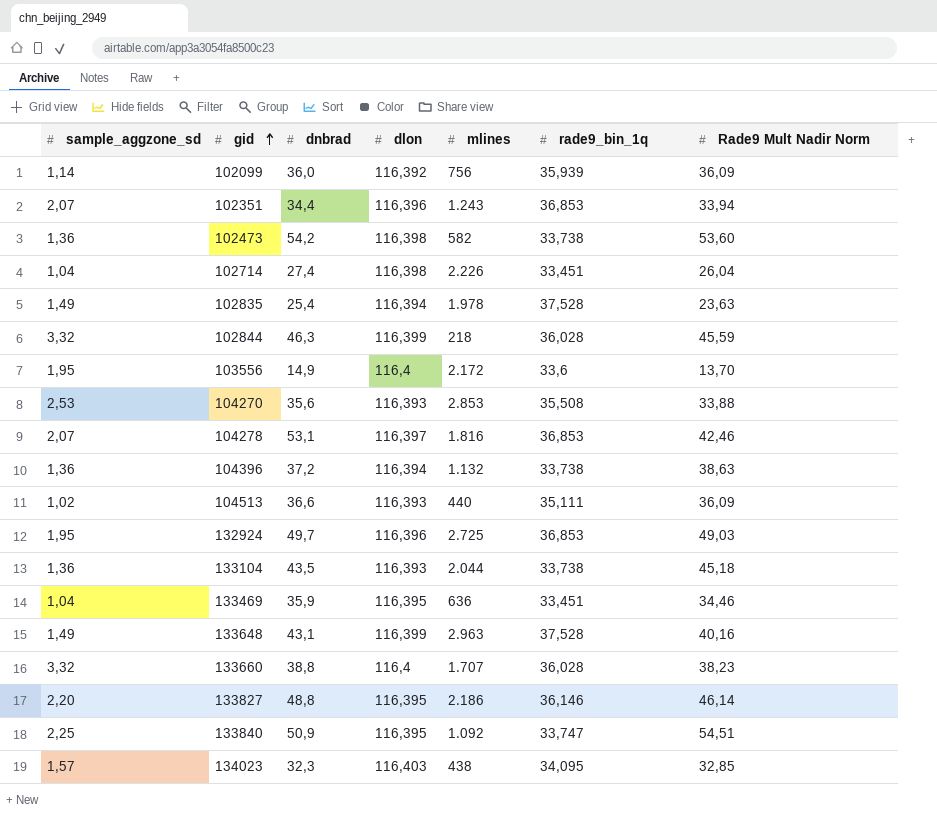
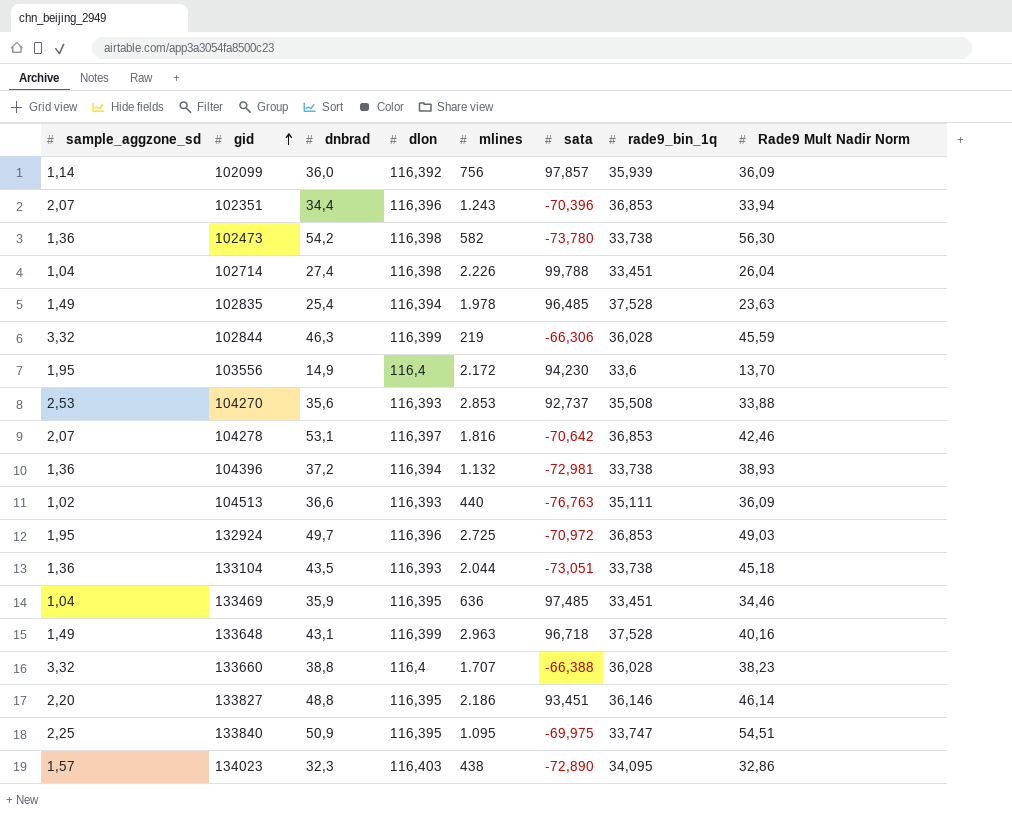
column sata | position: none -> 6
102473 | Rade9 Mult Nadir Norm: 53,60 -> 56,30
102844 | mlines: 218 -> 219
104396 | Rade9 Mult Nadir Norm: 38,63 -> 38,93
133840 | mlines: 1.092 -> 1.095
134023 | Rade9 Mult Nadir Norm: 32,85 -> 32,86

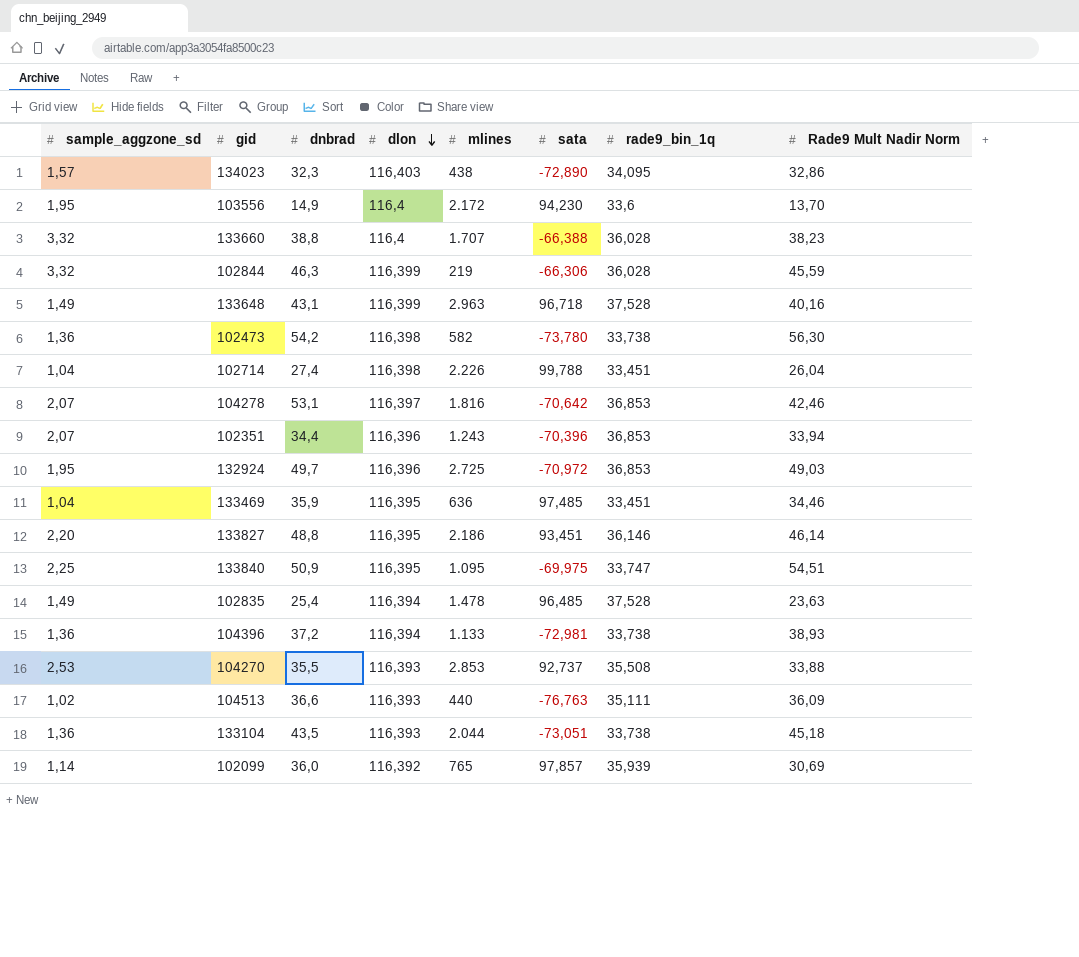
row order: gid ascending -> dlon descending
102835 | mlines: 1.978 -> 1.478
104396 | mlines: 1.132 -> 1.133
104270 | dnbrad: 35,6 -> 35,5
102099 | mlines: 756 -> 765
102099 | Rade9 Mult Nadir Norm: 36,09 -> 30,69

